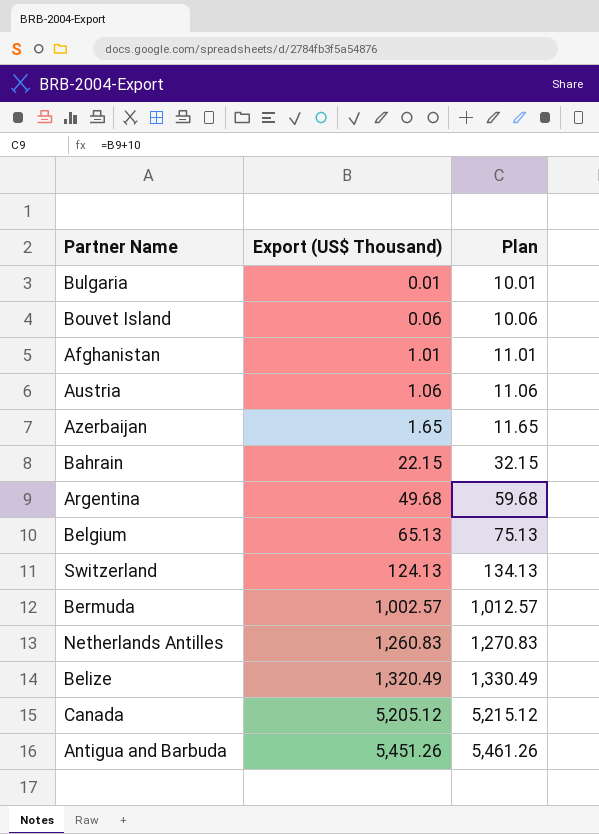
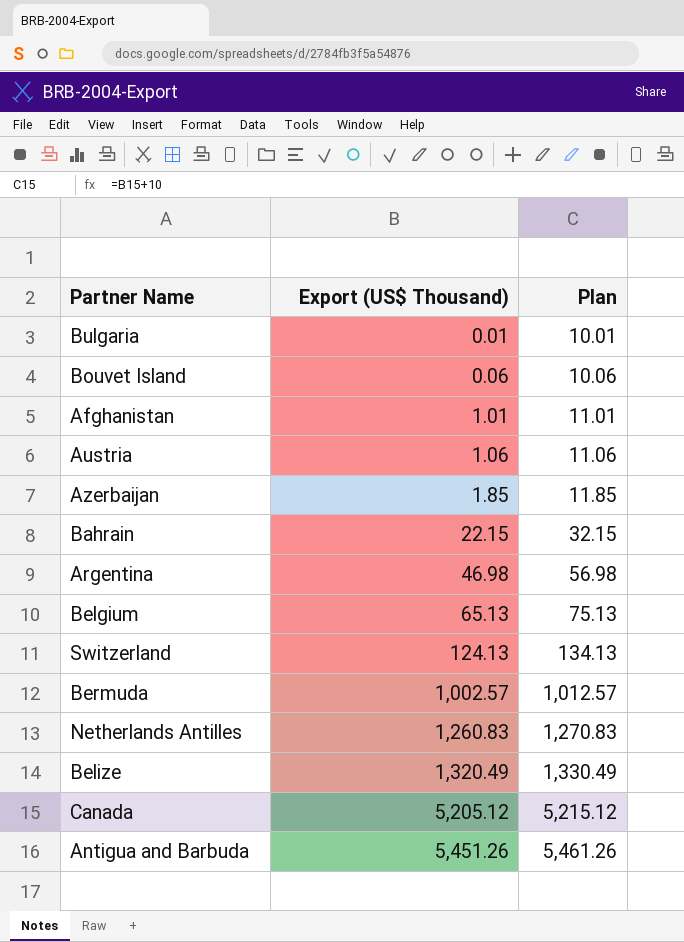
Azerbaijan | Export (US$ Thousand): 1.65 -> 1.85
Azerbaijan | Plan: 11.65 -> 11.85
Argentina | Export (US$ Thousand): 49.68 -> 46.98
Argentina | Plan: 59.68 -> 56.98

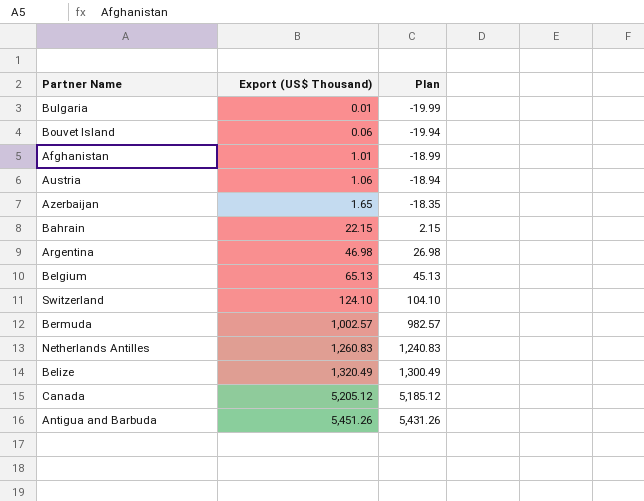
column Plan | formula: [Export (US$ Thousand)] + 10 -> [Export (US$ Thousand)] - 20
Azerbaijan | Export (US$ Thousand): 1.85 -> 1.65
Switzerland | Export (US$ Thousand): 124.13 -> 124.10

